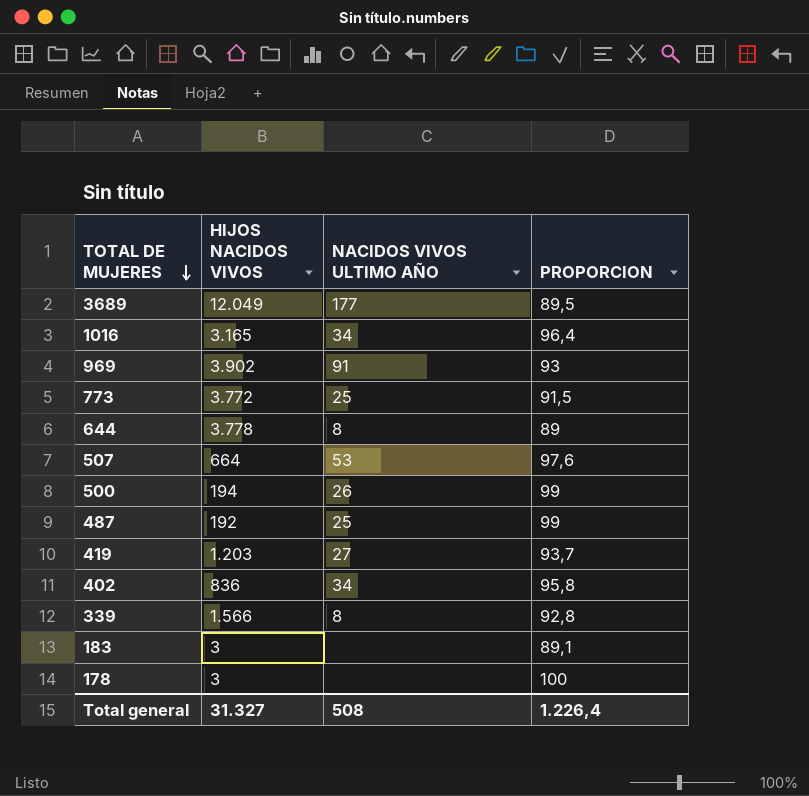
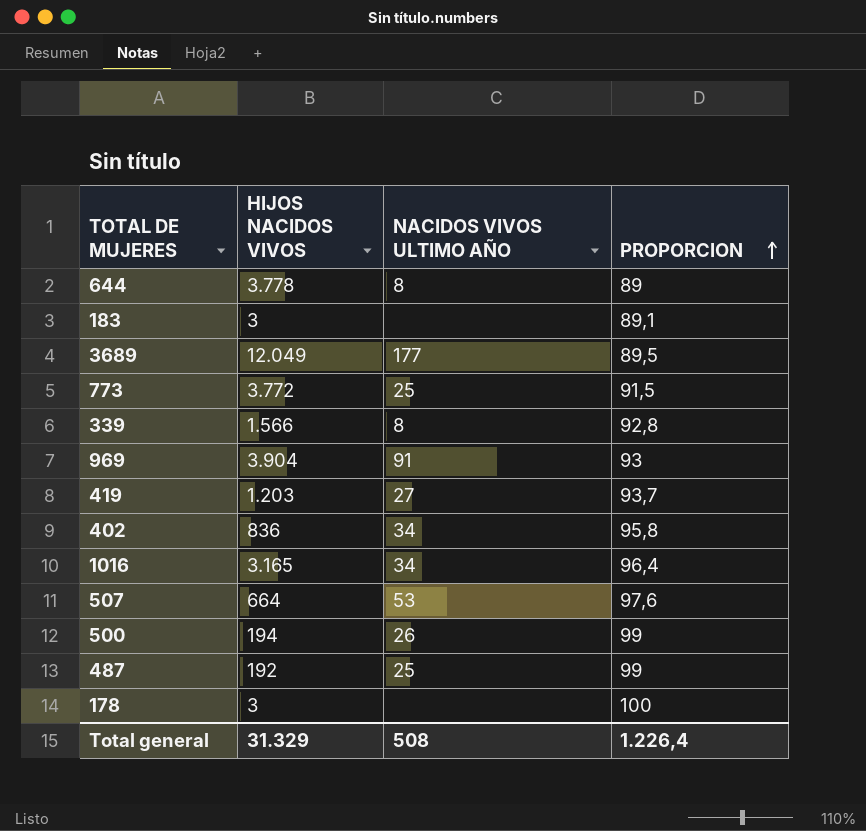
row order: TOTAL DE MUJERES descending -> PROPORCION ascending
969 | HIJOS NACIDOS VIVOS: 3.902 -> 3.904
Total general | HIJOS NACIDOS VIVOS: 31.327 -> 31.329

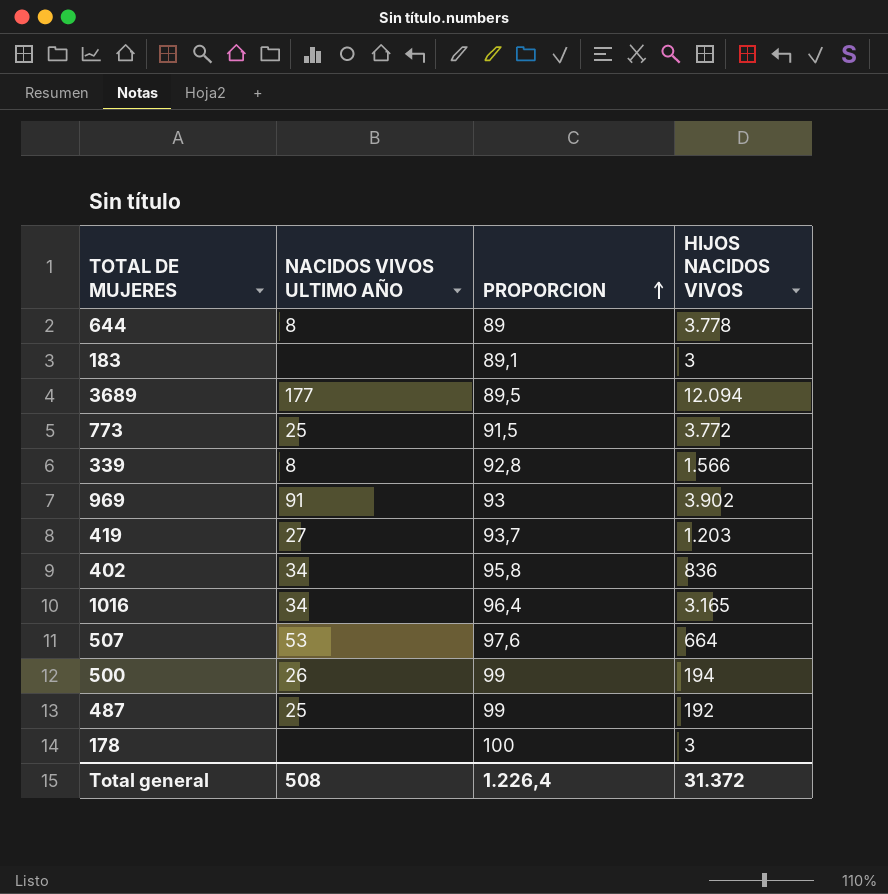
column HIJOS NACIDOS VIVOS | position: 2 -> 4
3689 | HIJOS NACIDOS VIVOS: 12.049 -> 12.094
969 | HIJOS NACIDOS VIVOS: 3.904 -> 3.902
Total general | HIJOS NACIDOS VIVOS: 31.329 -> 31.372

